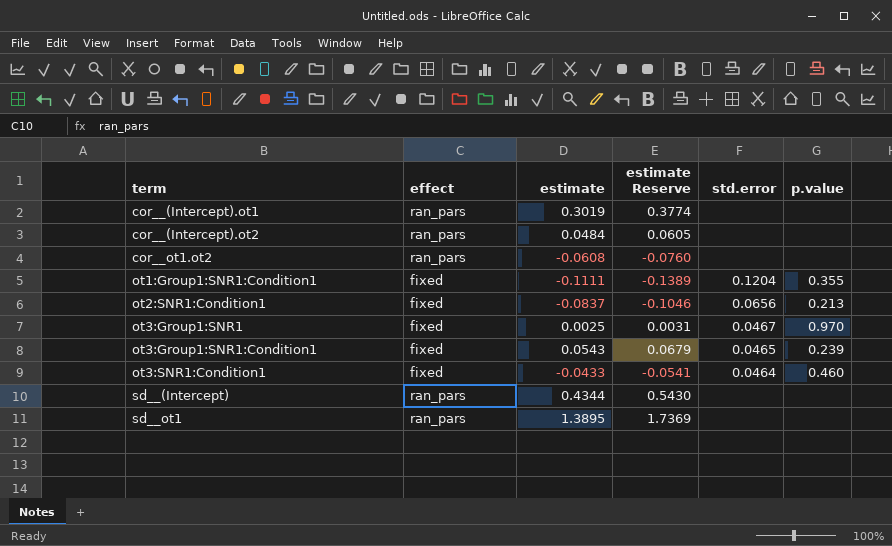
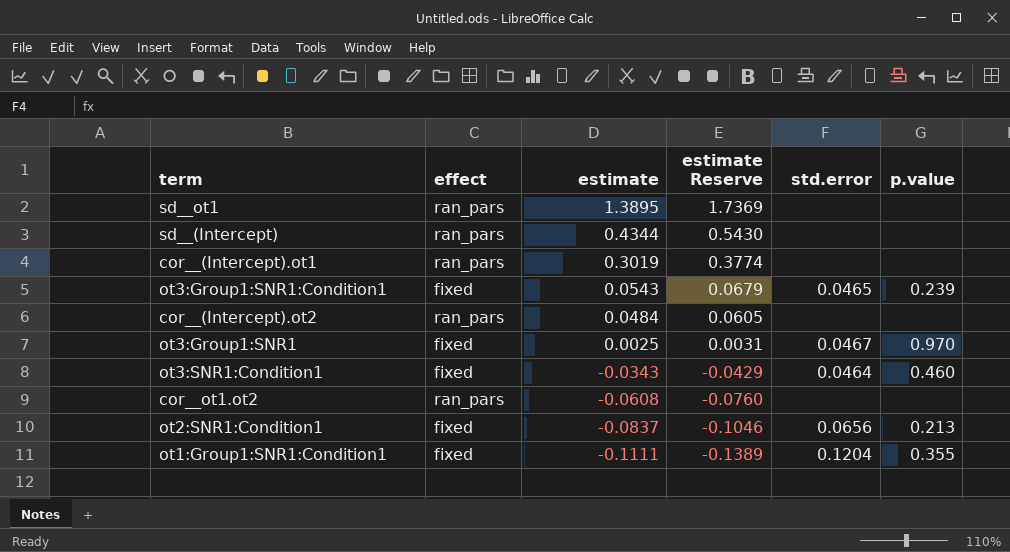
row order: term ascending -> estimate descending
ot3:SNR1:Condition1 | estimate: -0.0433 -> -0.0343
ot3:SNR1:Condition1 | estimate Reserve: -0.0541 -> -0.0429

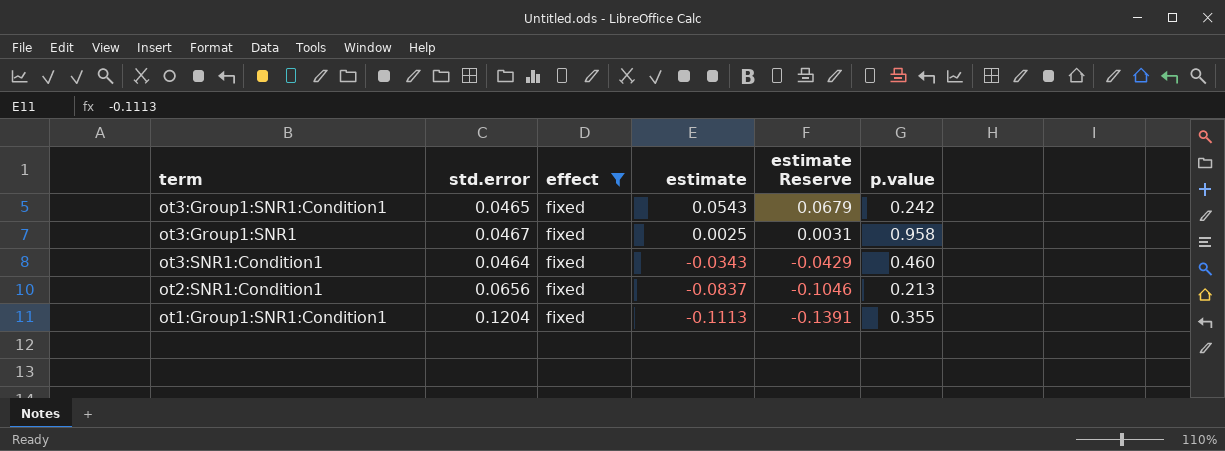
filter: none -> effect = fixed
column std.error | position: 5 -> 2
ot3:Group1:SNR1:Condition1 | p.value: 0.239 -> 0.242
ot3:Group1:SNR1 | p.value: 0.970 -> 0.958
ot1:Group1:SNR1:Condition1 | estimate: -0.1111 -> -0.1113
ot1:Group1:SNR1:Condition1 | estimate Reserve: -0.1389 -> -0.1391

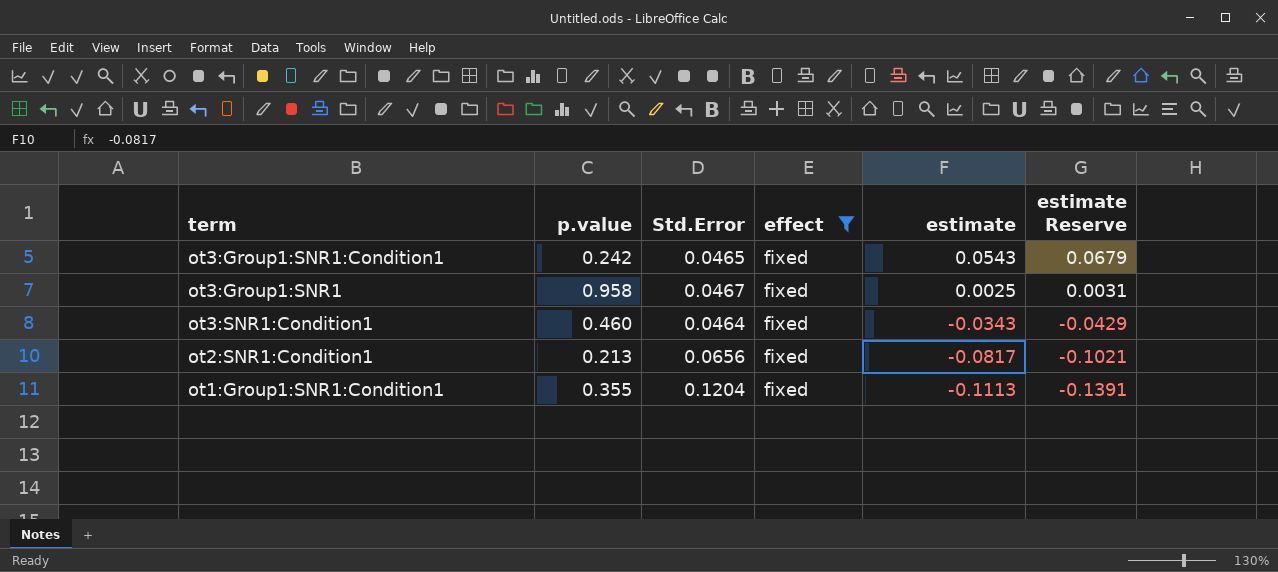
column p.value | position: 6 -> 2
column name: std.error -> Std.Error
ot2:SNR1:Condition1 | estimate: -0.0837 -> -0.0817
ot2:SNR1:Condition1 | estimate Reserve: -0.1046 -> -0.1021

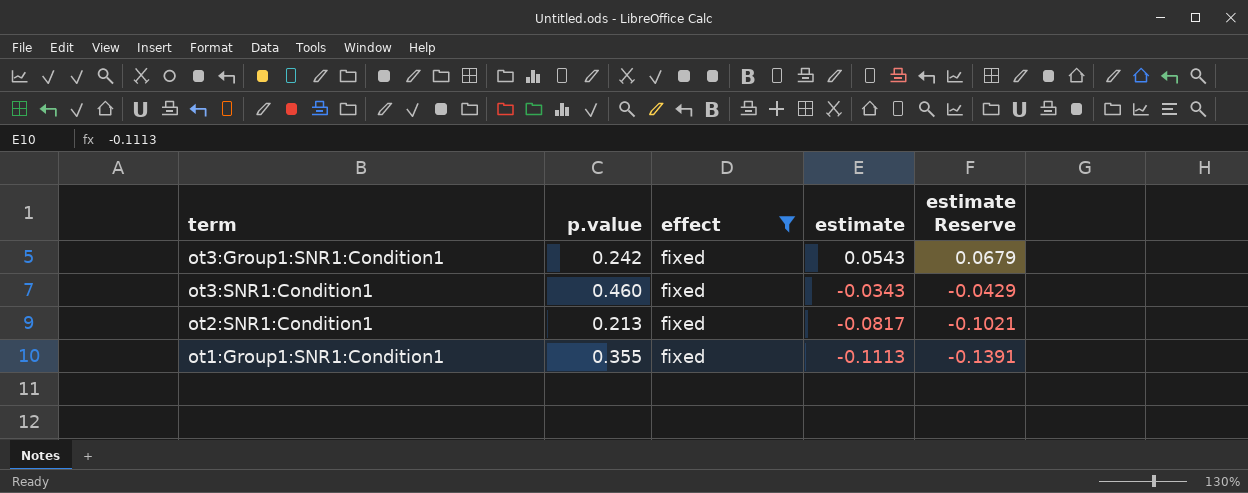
column Std.Error | position: 3 -> none
row ot3:Group1:SNR1: 0.958 | 0.0467 | fixed | 0.0025 | 0.0031 -> none

